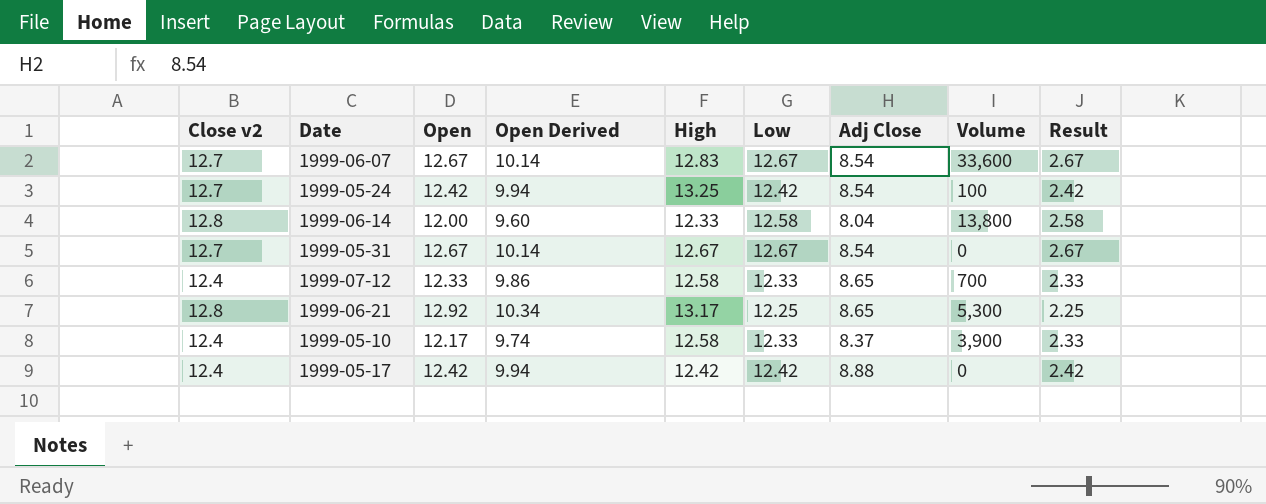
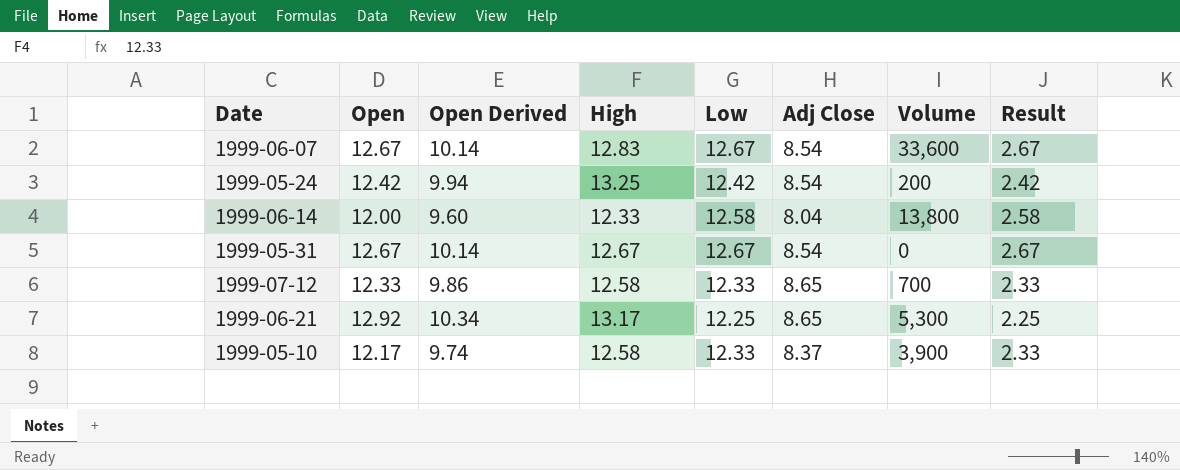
column Close v2 | position: 1 -> none
row 1999-05-17: 12.4 | 12.42 | 9.94 | 12.42 | 12.42 | 8.88 | 0 | 2.42 -> none
1999-05-24 | Volume: 100 -> 200

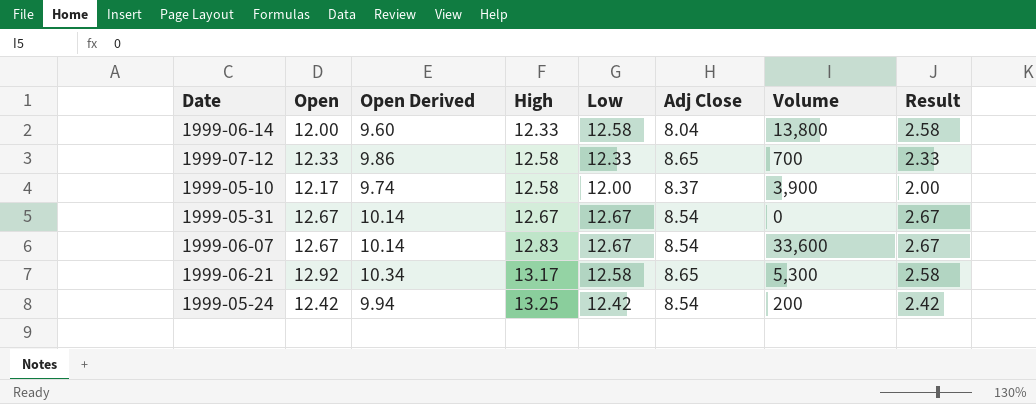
row order: none -> High ascending
1999-05-10 | Low: 12.33 -> 12.00
1999-05-10 | Result: 2.33 -> 2.00
1999-06-21 | Low: 12.25 -> 12.58
1999-06-21 | Result: 2.25 -> 2.58

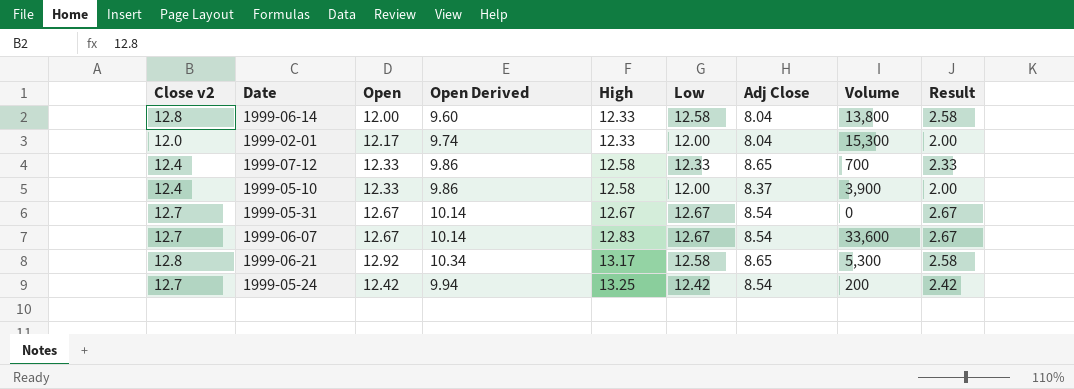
column Close v2 | position: none -> 1
row 1999-02-01: none -> 12.0 | 12.17 | 9.74 | 12.33 | 12.00 | 8.04 | 15,300 | 2.00
1999-05-10 | Open: 12.17 -> 12.33
1999-05-10 | Open Derived: 9.74 -> 9.86

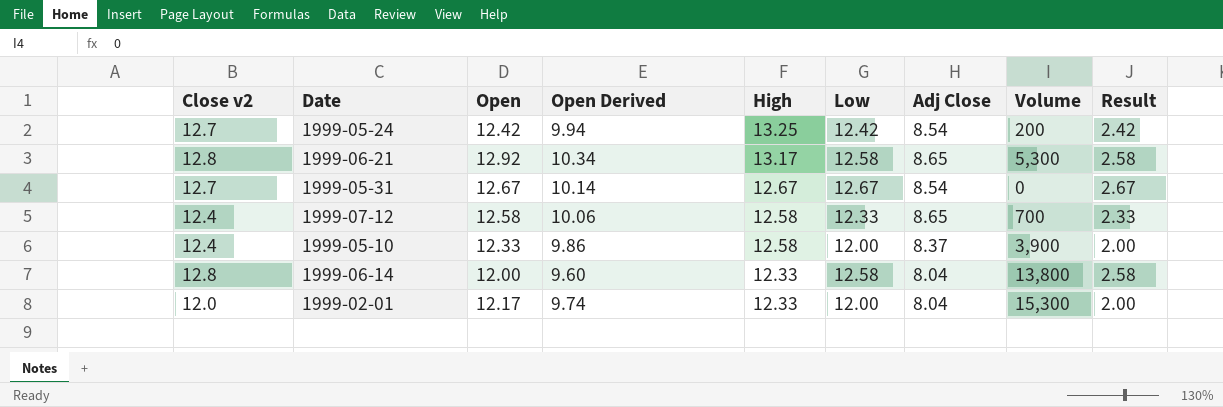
row order: High ascending -> High descending
row 1999-06-07: 12.7 | 12.67 | 10.14 | 12.83 | 12.67 | 8.54 | 33,600 | 2.67 -> none
1999-07-12 | Open: 12.33 -> 12.58
1999-07-12 | Open Derived: 9.86 -> 10.06

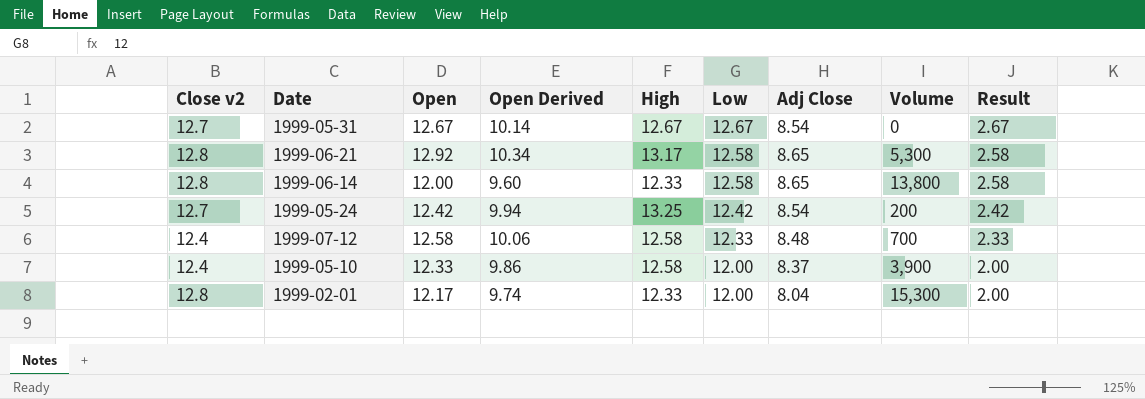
row order: High descending -> Low descending
1999-06-14 | Adj Close: 8.04 -> 8.65
1999-07-12 | Adj Close: 8.65 -> 8.48
1999-02-01 | Close v2: 12.0 -> 12.8

